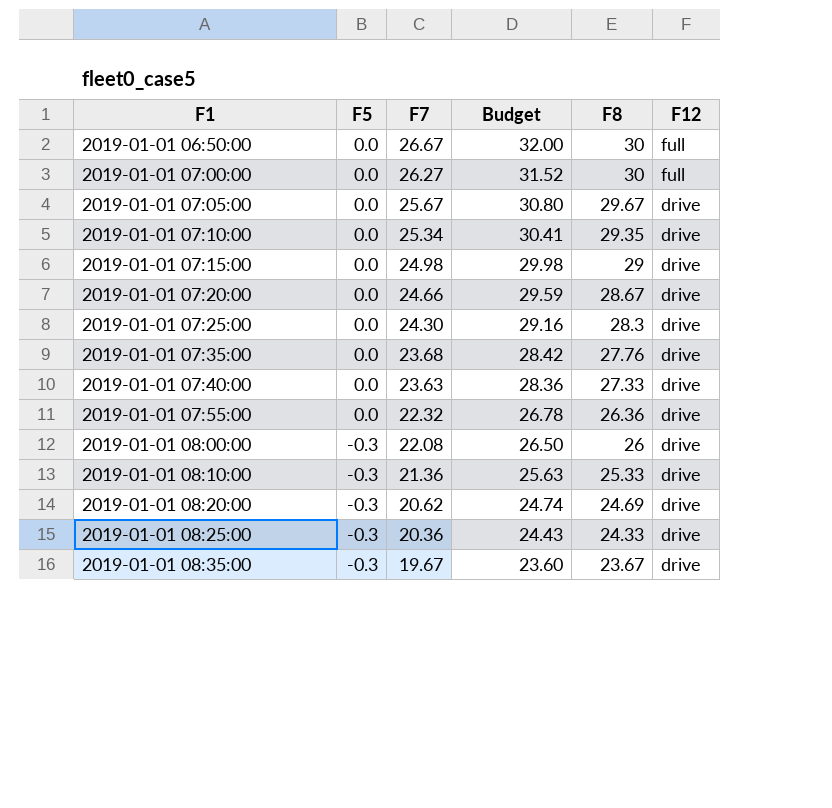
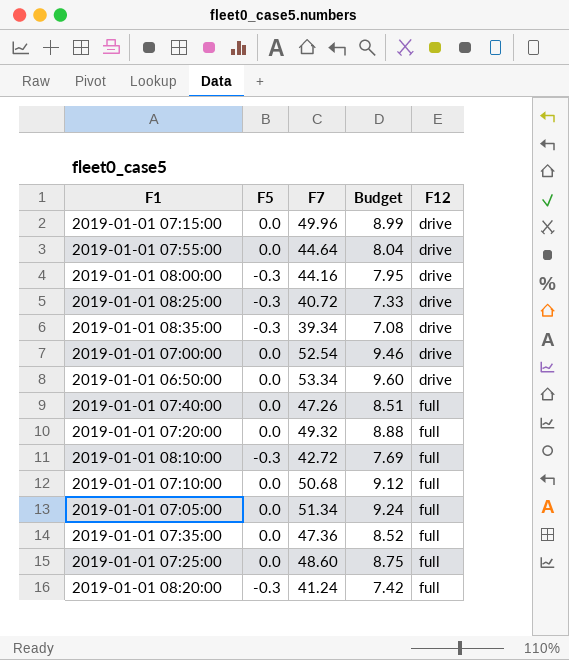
row order: F1 ascending -> F12 ascending
column F8 | position: 5 -> none
column Budget | formula: [F7] * 1.2 -> [F7] * 0.18
2019-01-01 07:15:00 | F7: 24.98 -> 49.96
2019-01-01 07:55:00 | F7: 22.32 -> 44.64
2019-01-01 08:00:00 | F7: 22.08 -> 44.16
2019-01-01 08:25:00 | F7: 20.36 -> 40.72
2019-01-01 08:35:00 | F7: 19.67 -> 39.34
2019-01-01 07:00:00 | F7: 26.27 -> 52.54
2019-01-01 07:00:00 | F12: full -> drive
2019-01-01 06:50:00 | F7: 26.67 -> 53.34
2019-01-01 06:50:00 | F12: full -> drive
2019-01-01 07:40:00 | F7: 23.63 -> 47.26
2019-01-01 07:40:00 | F12: drive -> full
2019-01-01 07:20:00 | F7: 24.66 -> 49.32
2019-01-01 07:20:00 | F12: drive -> full
2019-01-01 08:10:00 | F7: 21.36 -> 42.72
2019-01-01 08:10:00 | F12: drive -> full
2019-01-01 07:10:00 | F7: 25.34 -> 50.68
2019-01-01 07:10:00 | F12: drive -> full
2019-01-01 07:05:00 | F7: 25.67 -> 51.34
2019-01-01 07:05:00 | F12: drive -> full
2019-01-01 07:35:00 | F7: 23.68 -> 47.36
2019-01-01 07:35:00 | F12: drive -> full
2019-01-01 07:25:00 | F7: 24.30 -> 48.60
2019-01-01 07:25:00 | F12: drive -> full
2019-01-01 08:20:00 | F7: 20.62 -> 41.24
2019-01-01 08:20:00 | F12: drive -> full

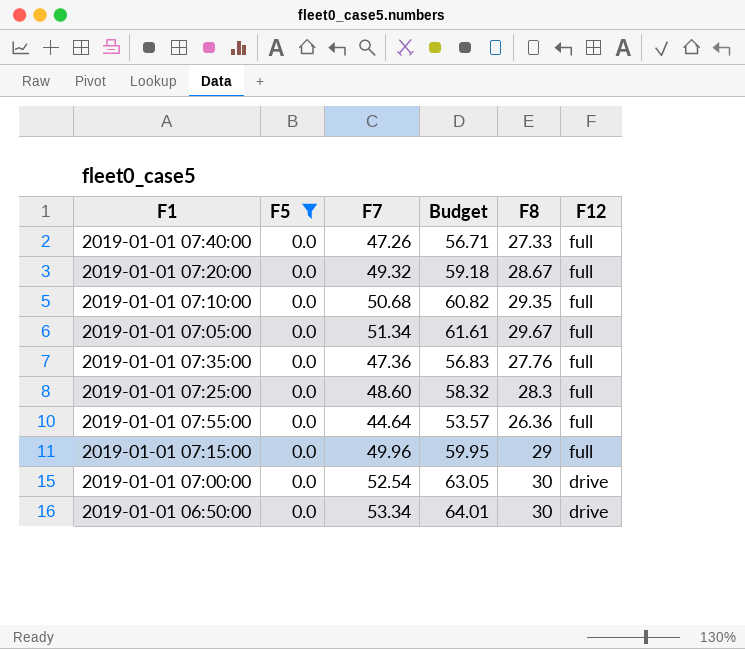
filter: none -> F5 = 0.0
row order: F12 ascending -> F12 descending
column Budget | formula: [F7] * 0.18 -> [F7] * 1.2
column F8 | position: none -> 5
2019-01-01 07:55:00 | F12: drive -> full
2019-01-01 07:15:00 | F12: drive -> full

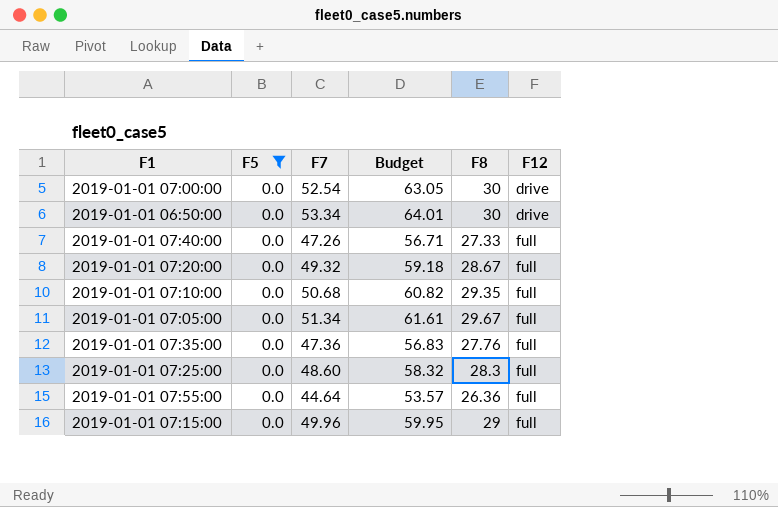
row order: F12 descending -> F12 ascending

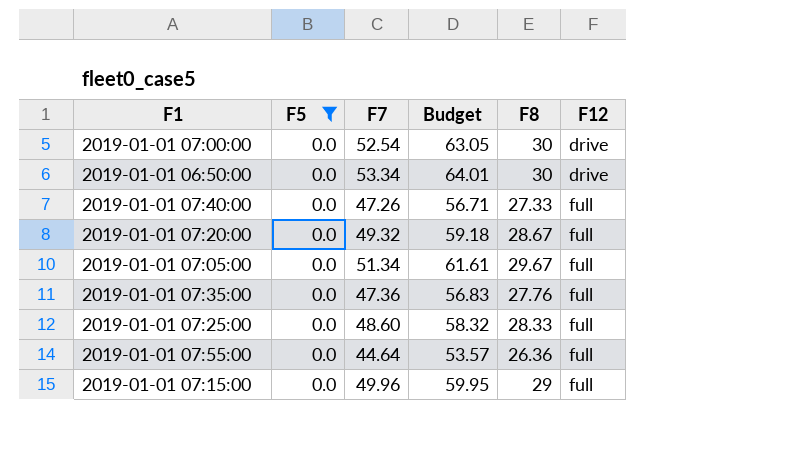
row 2019-01-01 07:10:00: 0.0 | 50.68 | 60.82 | 29.35 | full -> none
2019-01-01 07:25:00 | F8: 28.3 -> 28.33

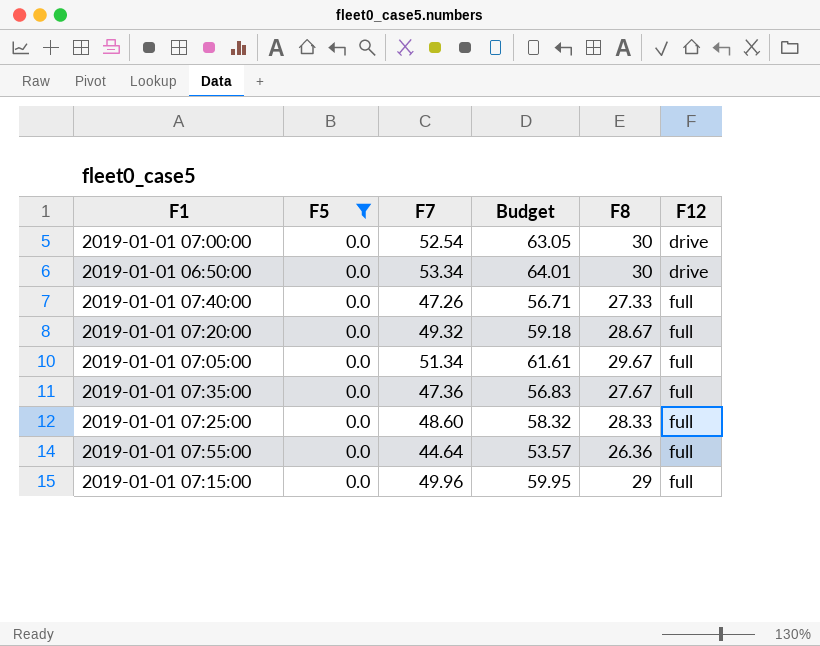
2019-01-01 07:35:00 | F8: 27.76 -> 27.67

